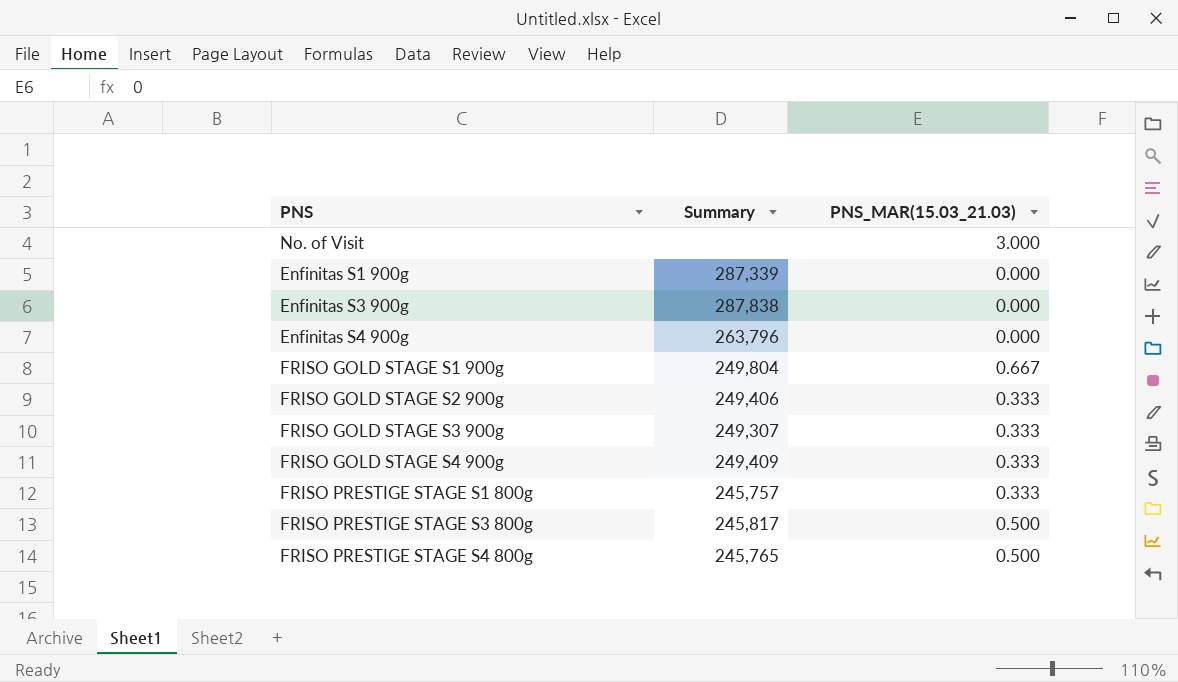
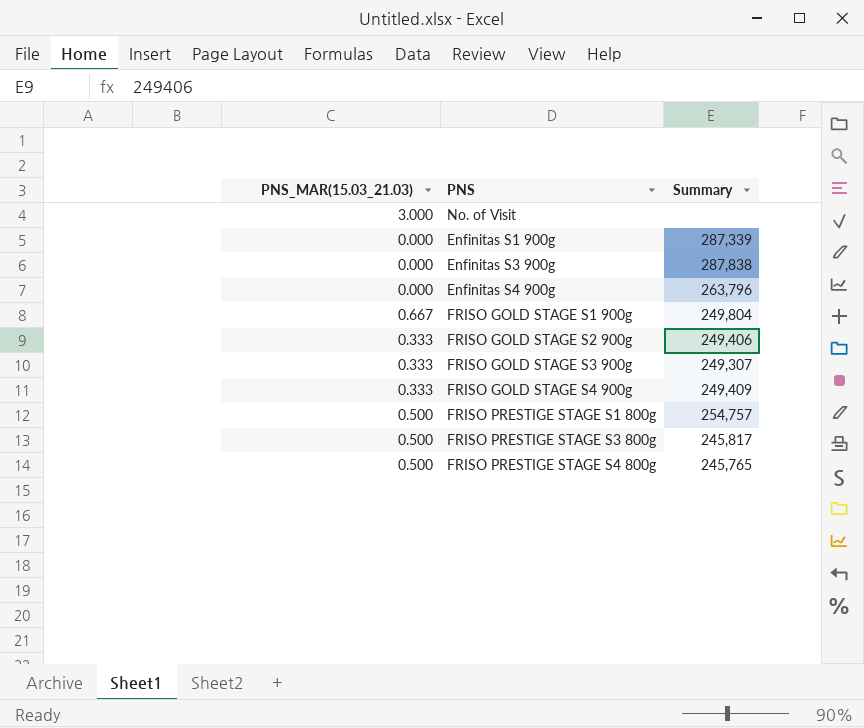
column PNS_MAR(15.03_21.03) | position: 3 -> 1
FRISO PRESTIGE STAGE S1 800g | PNS_MAR(15.03_21.03): 0.333 -> 0.500
FRISO PRESTIGE STAGE S1 800g | Summary: 245,757 -> 254,757

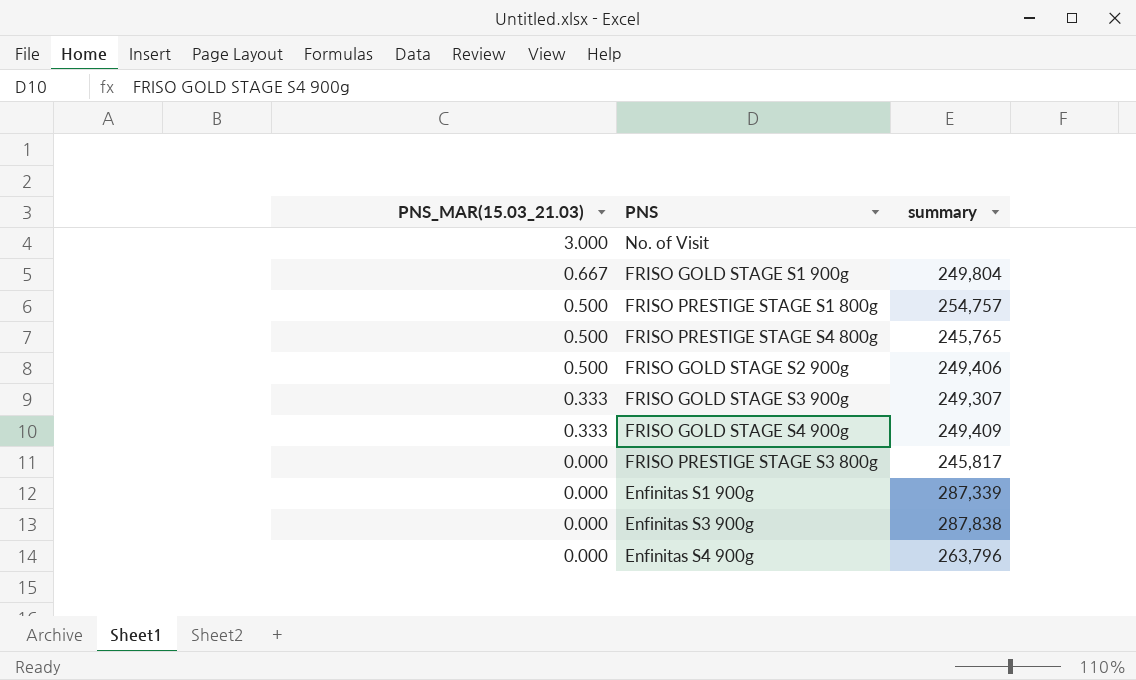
row order: none -> PNS_MAR(15.03_21.03) descending
column name: Summary -> summary
FRISO GOLD STAGE S2 900g | PNS_MAR(15.03_21.03): 0.333 -> 0.500
FRISO PRESTIGE STAGE S3 800g | PNS_MAR(15.03_21.03): 0.500 -> 0.000

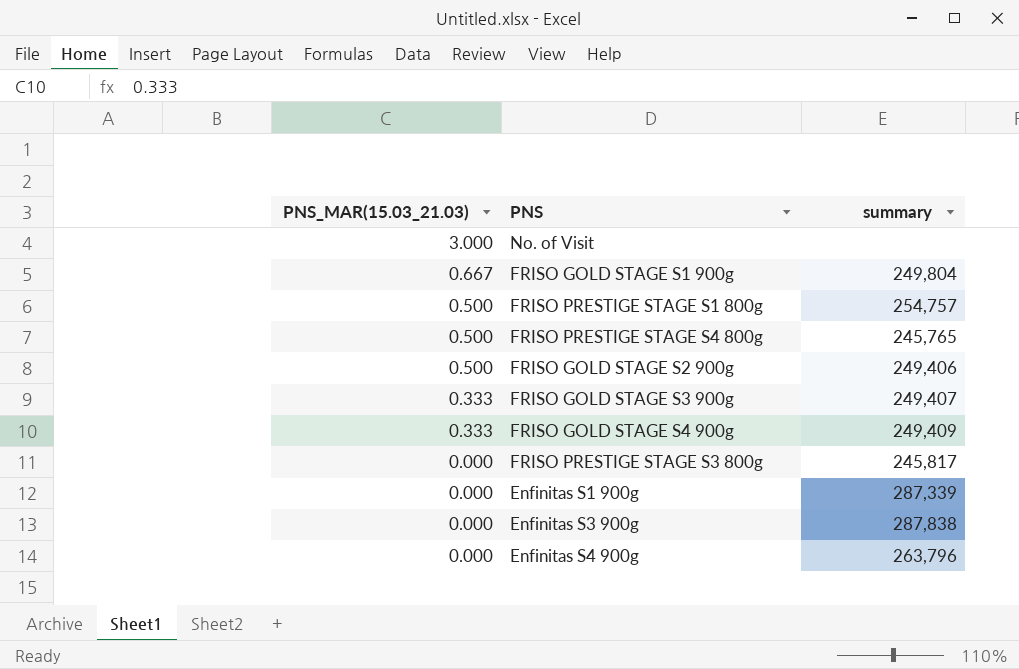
FRISO GOLD STAGE S3 900g | summary: 249,307 -> 249,407

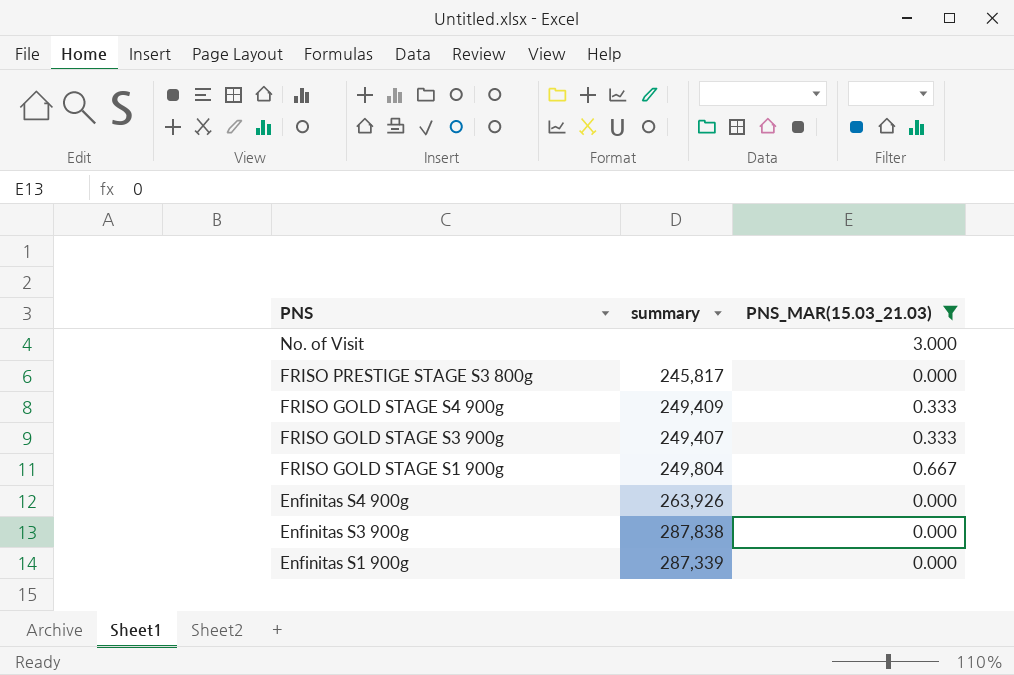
filter: none -> PNS_MAR(15.03_21.03) != 0.500
row order: PNS_MAR(15.03_21.03) descending -> PNS descending
column PNS_MAR(15.03_21.03) | position: 1 -> 3
Enfinitas S4 900g | summary: 263,796 -> 263,926

